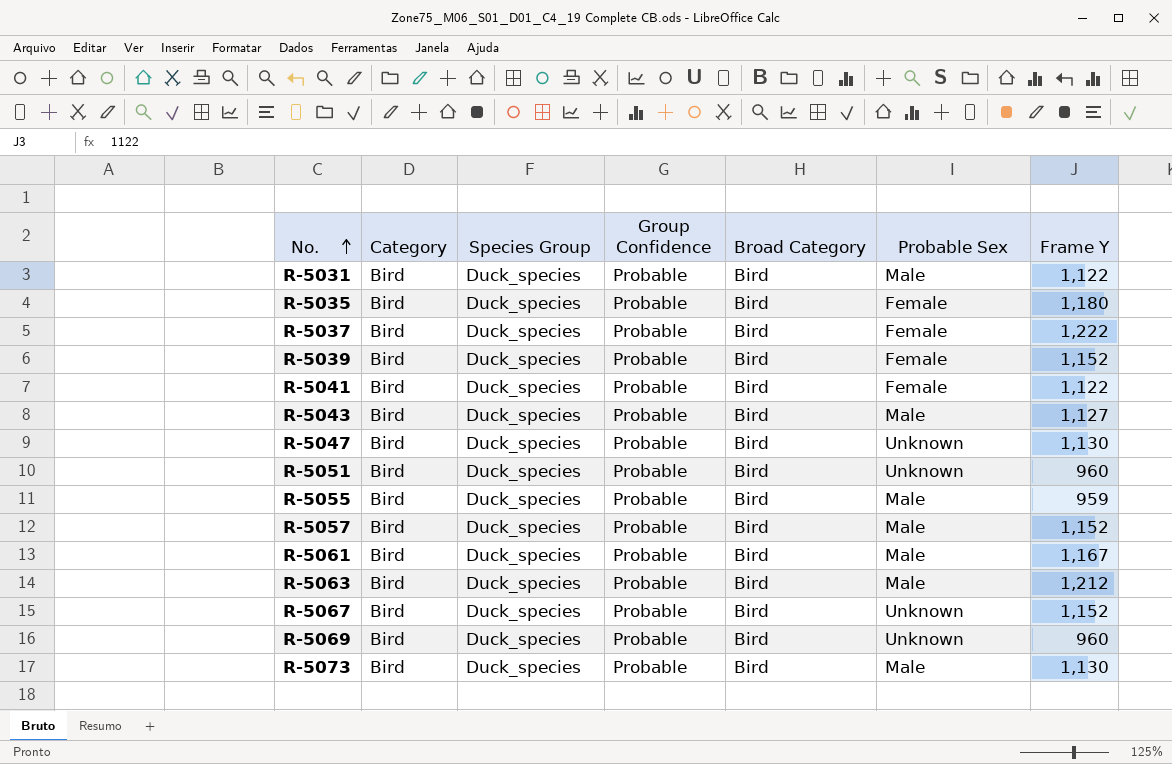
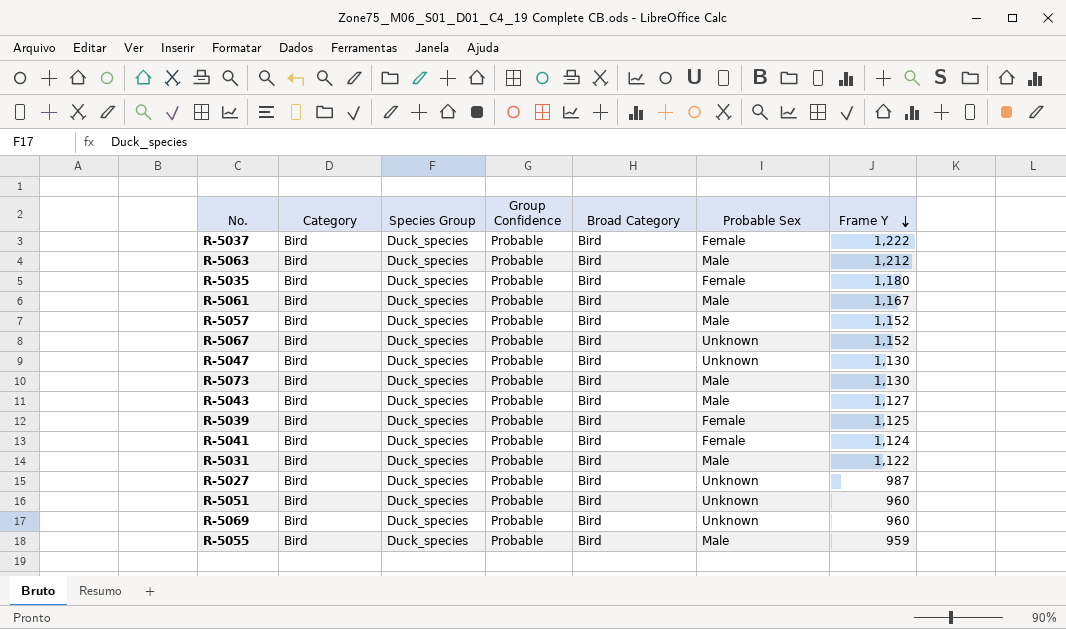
row order: No. ascending -> Frame Y descending
R-5039 | Frame Y: 1,152 -> 1,125
R-5041 | Frame Y: 1,122 -> 1,124
row R-5027: none -> Bird | Duck_species | Probable | Bird | Unknown | 987

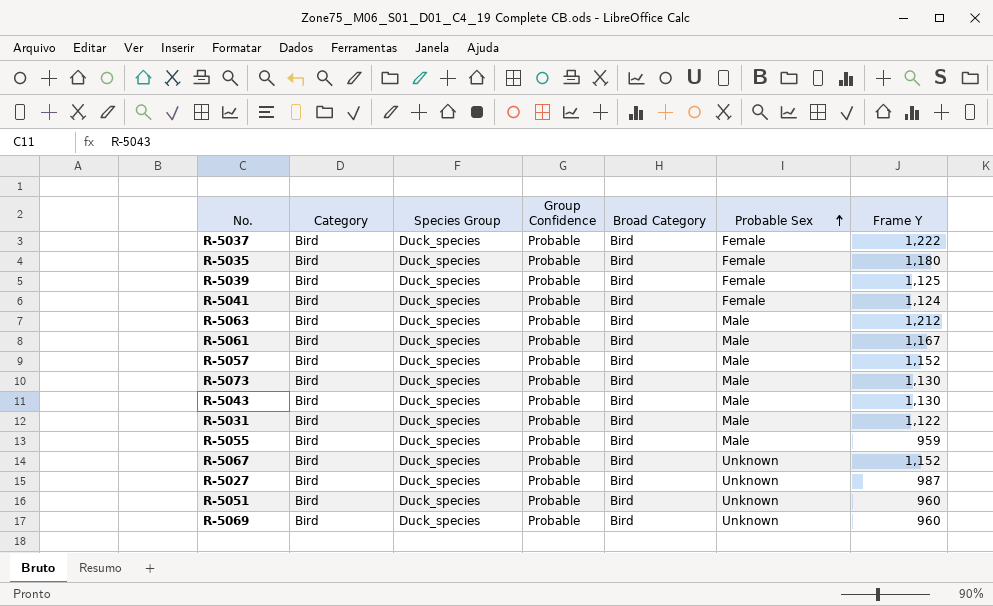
row order: Frame Y descending -> Probable Sex ascending
row R-5047: Bird | Duck_species | Probable | Bird | Unknown | 1,130 -> none
R-5043 | Frame Y: 1,127 -> 1,130

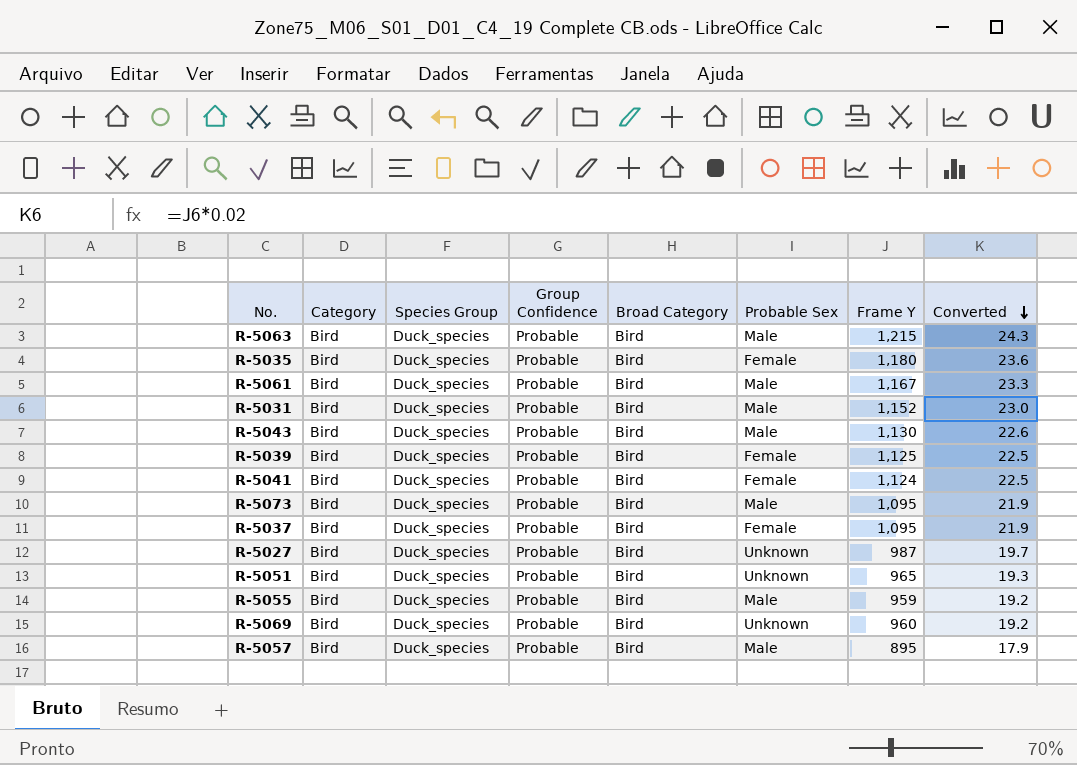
row order: Probable Sex ascending -> Converted descending
column Converted | formula: none -> [Frame Y] * 0.02
row R-5067: Bird | Duck_species | Probable | Bird | Unknown | 1,152 -> none
R-5063 | Frame Y: 1,212 -> 1,215
R-5031 | Frame Y: 1,122 -> 1,152
R-5073 | Frame Y: 1,130 -> 1,095
R-5037 | Frame Y: 1,222 -> 1,095
R-5051 | Frame Y: 960 -> 965
R-5057 | Frame Y: 1,152 -> 895

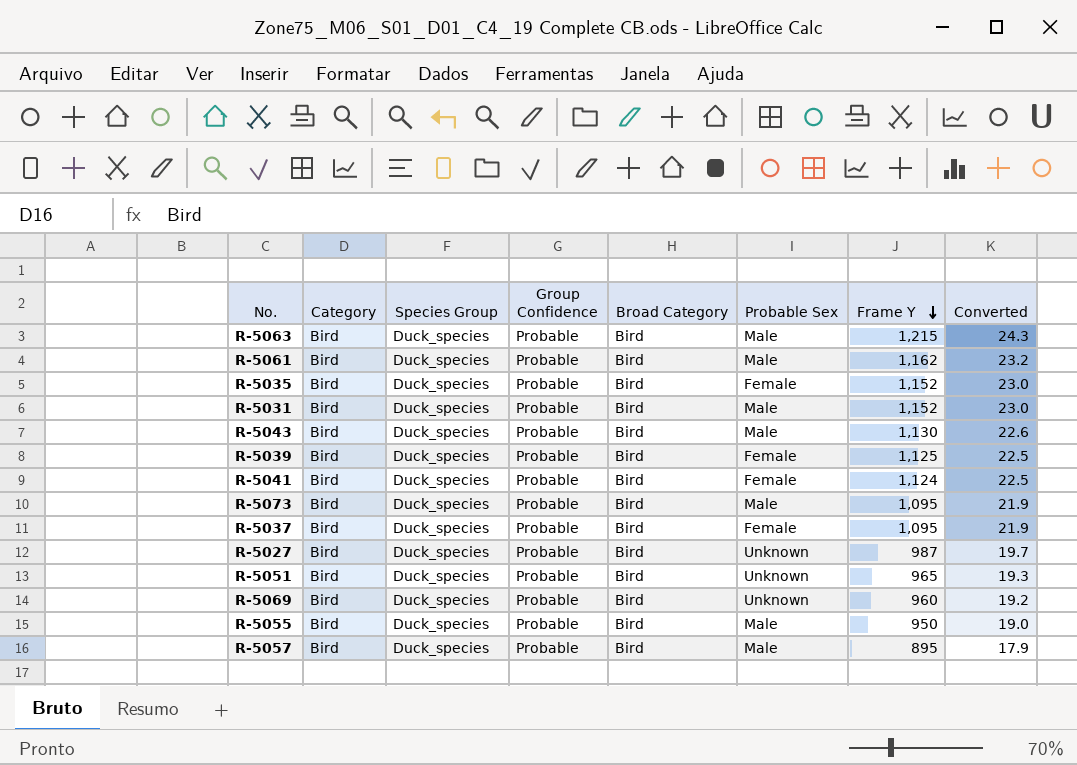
row order: Converted descending -> Frame Y descending
R-5061 | Frame Y: 1,167 -> 1,162
R-5061 | Converted: 23.3 -> 23.2
R-5035 | Frame Y: 1,180 -> 1,152
R-5035 | Converted: 23.6 -> 23.0
R-5055 | Frame Y: 959 -> 950
R-5055 | Converted: 19.2 -> 19.0

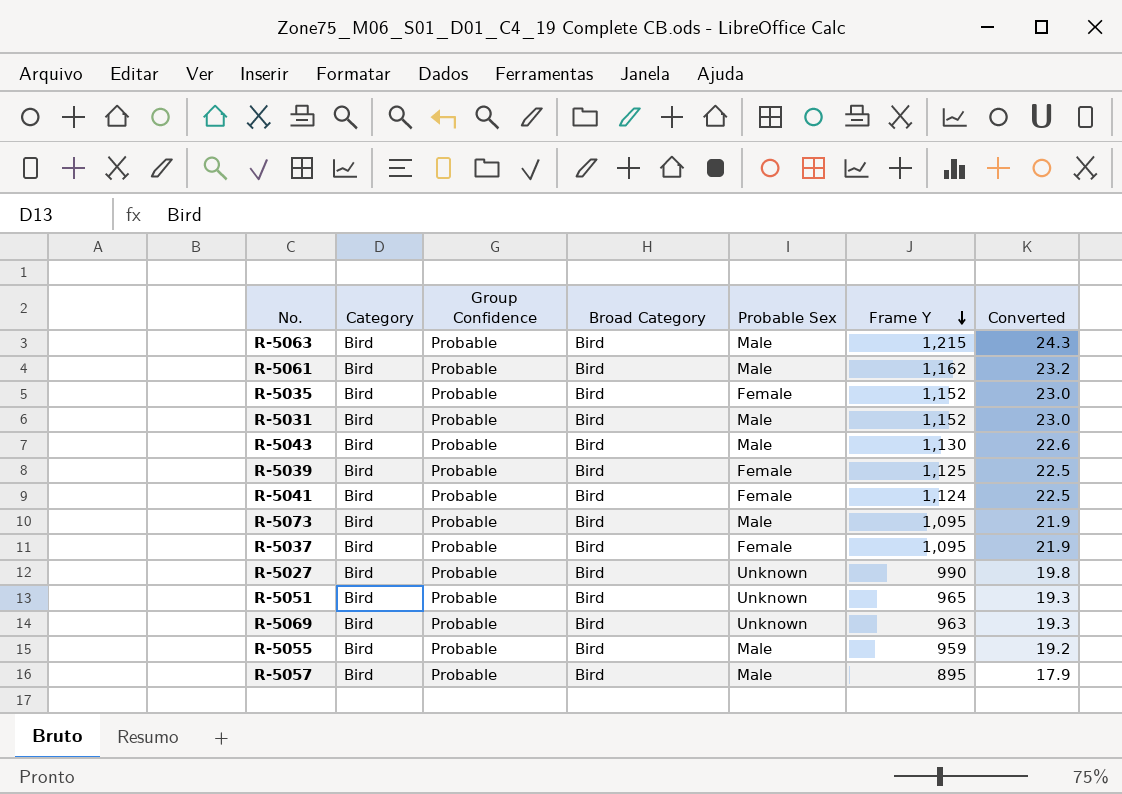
column Species Group | position: 3 -> none
R-5027 | Frame Y: 987 -> 990
R-5027 | Converted: 19.7 -> 19.8
R-5069 | Frame Y: 960 -> 963
R-5069 | Converted: 19.2 -> 19.3
R-5055 | Frame Y: 950 -> 959
R-5055 | Converted: 19.0 -> 19.2

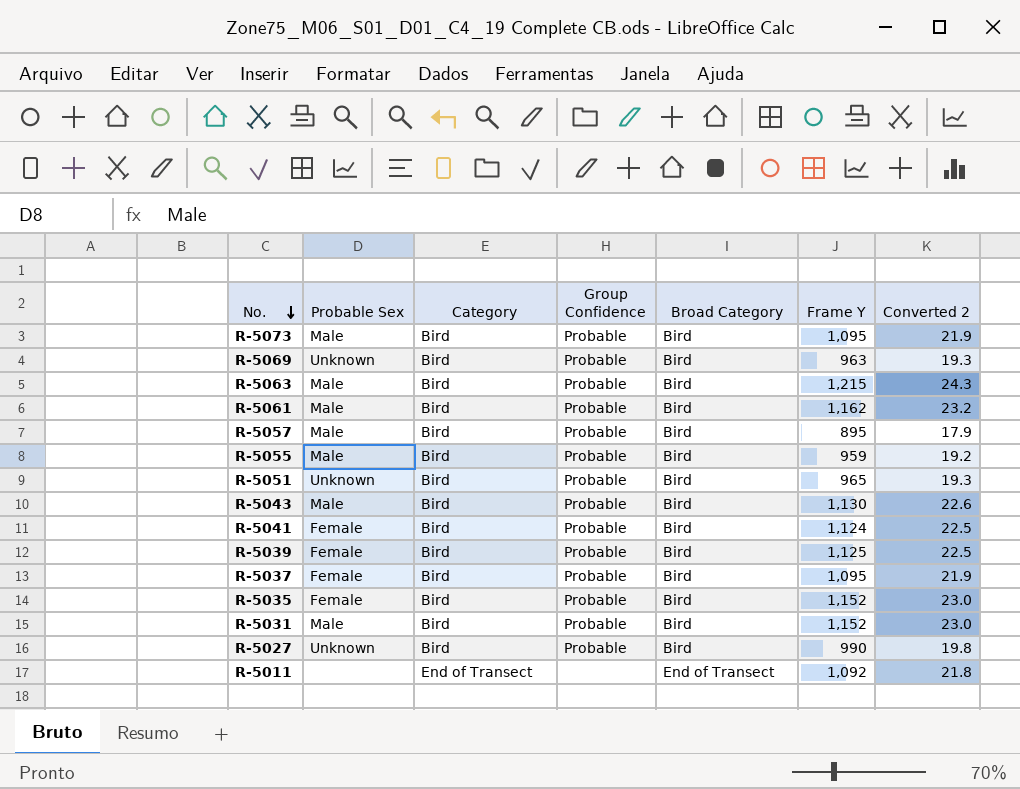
row order: Frame Y descending -> No. descending
column Probable Sex | position: 5 -> 2
column name: Converted -> Converted 2
row R-5011: none -> none | End of Transect | none | End of Transect | 1,092 | 21.8

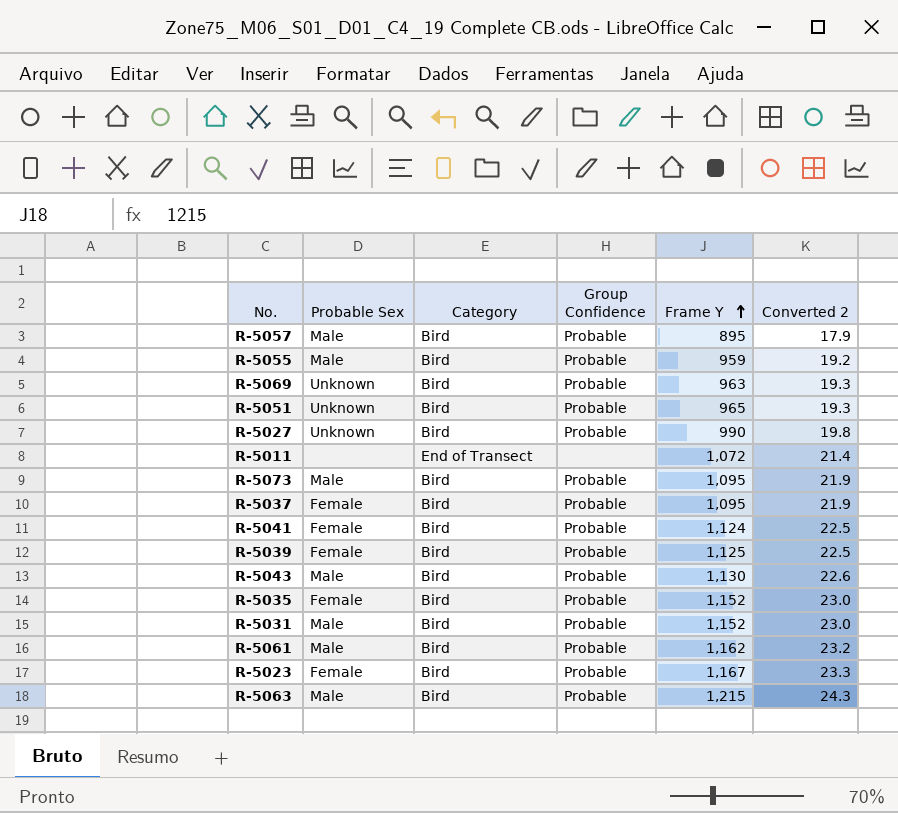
row order: No. descending -> Frame Y ascending
column Broad Category | position: 5 -> none
R-5011 | Frame Y: 1,092 -> 1,072
R-5011 | Converted 2: 21.8 -> 21.4
row R-5023: none -> Female | Bird | Probable | 1,167 | 23.3

